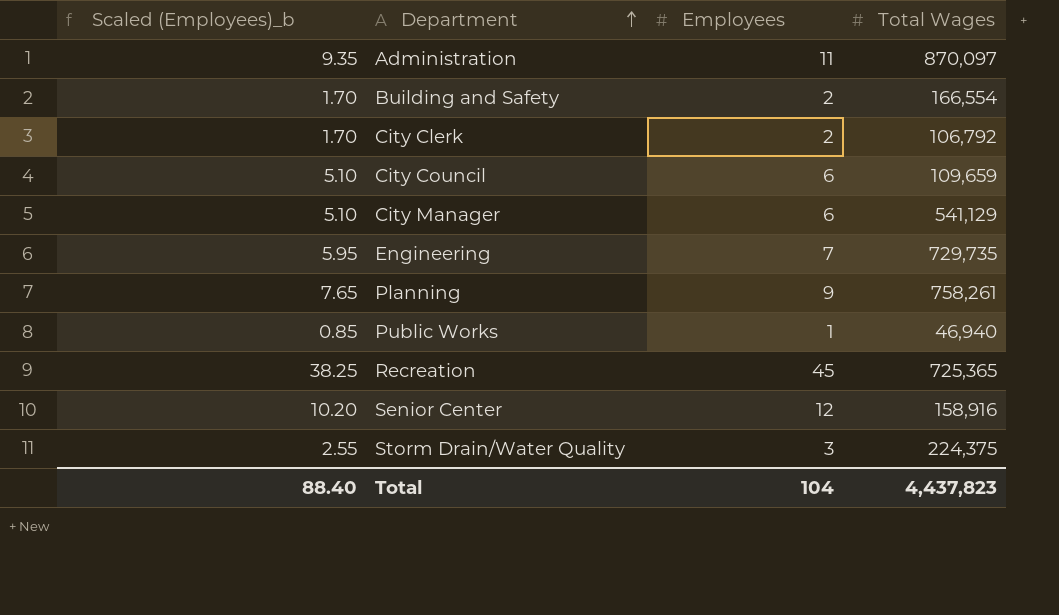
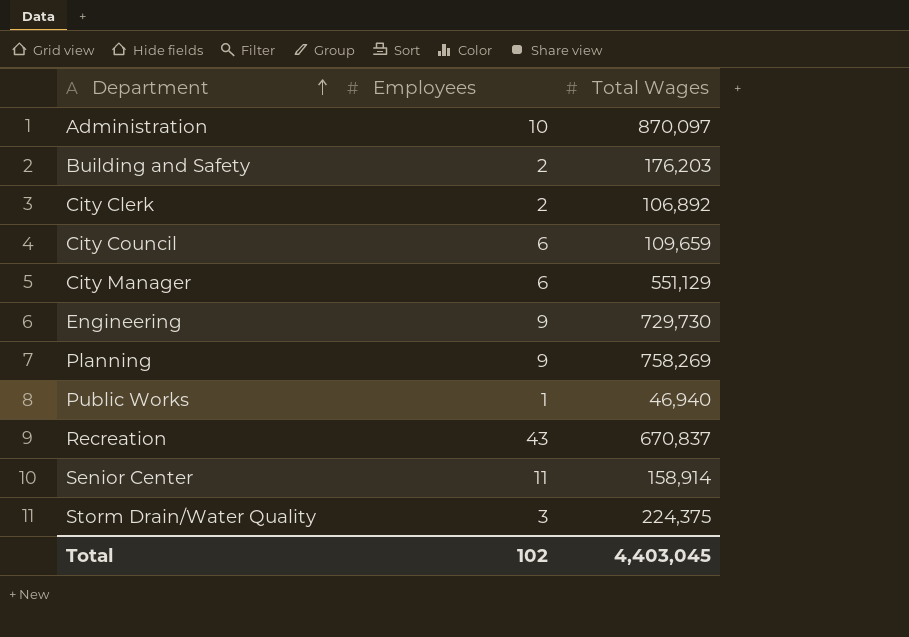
column Scaled (Employees)_b | formula: [Employees] * 0.85 -> none
Administration | Employees: 11 -> 10
Building and Safety | Total Wages: 166,554 -> 176,203
City Clerk | Total Wages: 106,792 -> 106,892
City Manager | Total Wages: 541,129 -> 551,129
Engineering | Employees: 7 -> 9
Engineering | Total Wages: 729,735 -> 729,730
Planning | Total Wages: 758,261 -> 758,269
Recreation | Employees: 45 -> 43
Recreation | Total Wages: 725,365 -> 670,837
Senior Center | Employees: 12 -> 11
Senior Center | Total Wages: 158,916 -> 158,914
Total | Employees: 104 -> 102
Total | Total Wages: 4,437,823 -> 4,403,045

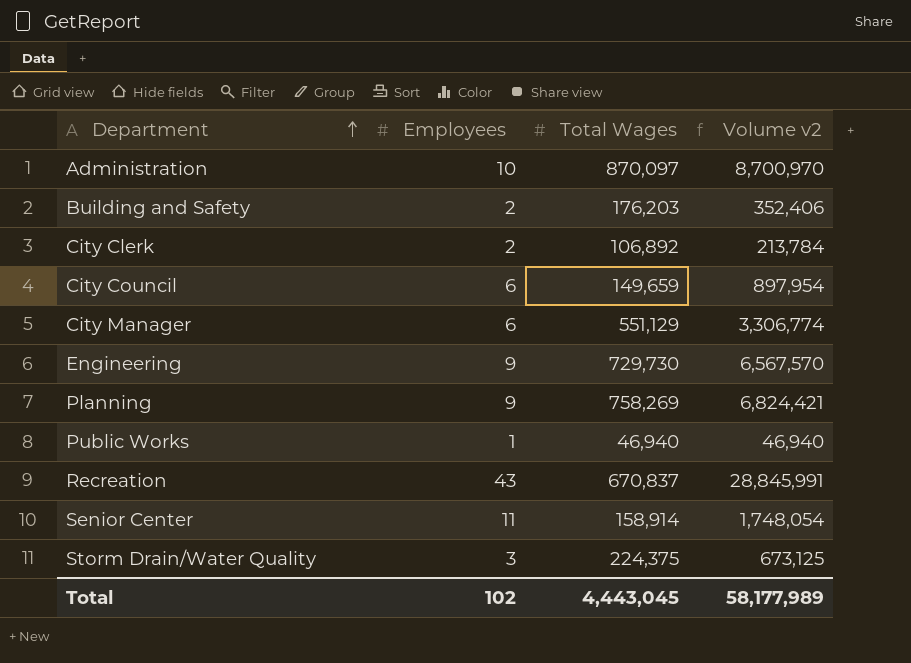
column Volume v2 | formula: none -> [Employees] * [Total Wages]
City Council | Total Wages: 109,659 -> 149,659
Total | Total Wages: 4,403,045 -> 4,443,045

